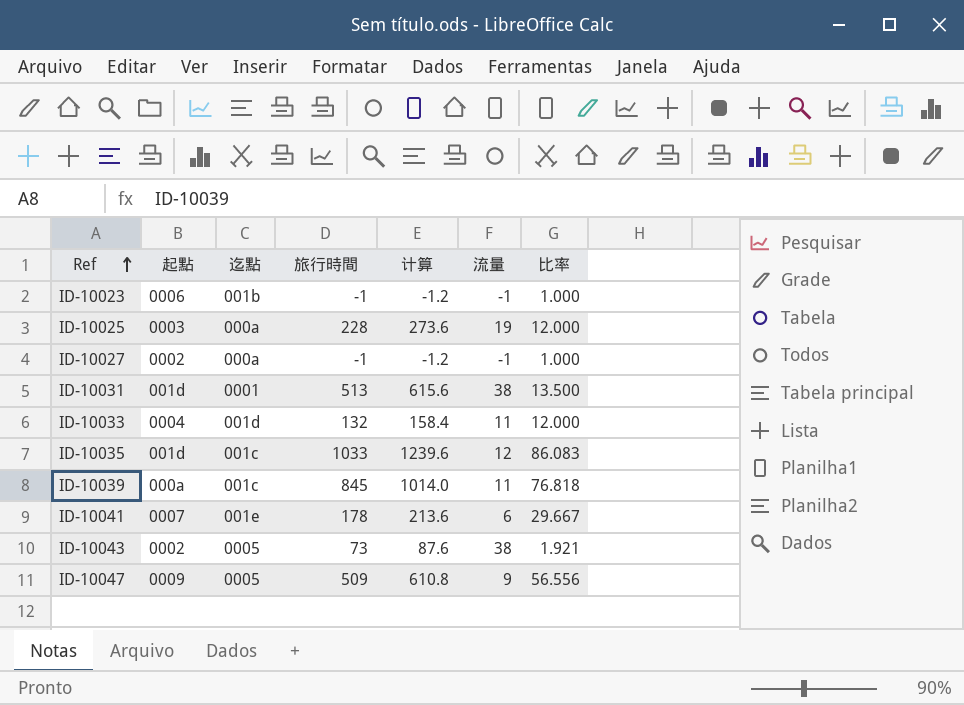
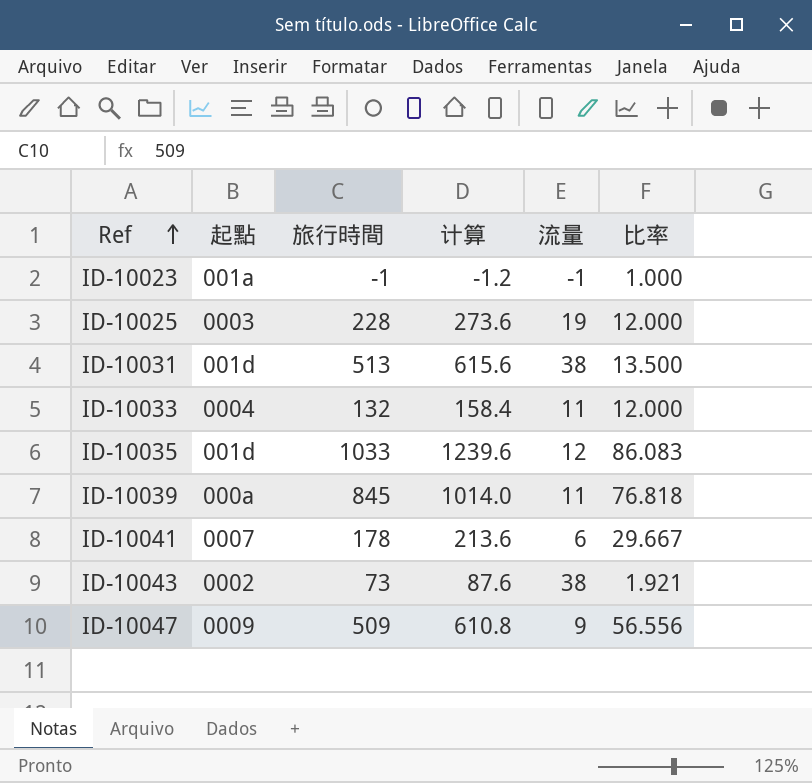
column 迄點 | position: 3 -> none
row ID-10027: 0002 | 000a | -1 | -1.2 | -1 | 1.000 -> none
ID-10023 | 起點: 0006 -> 001a

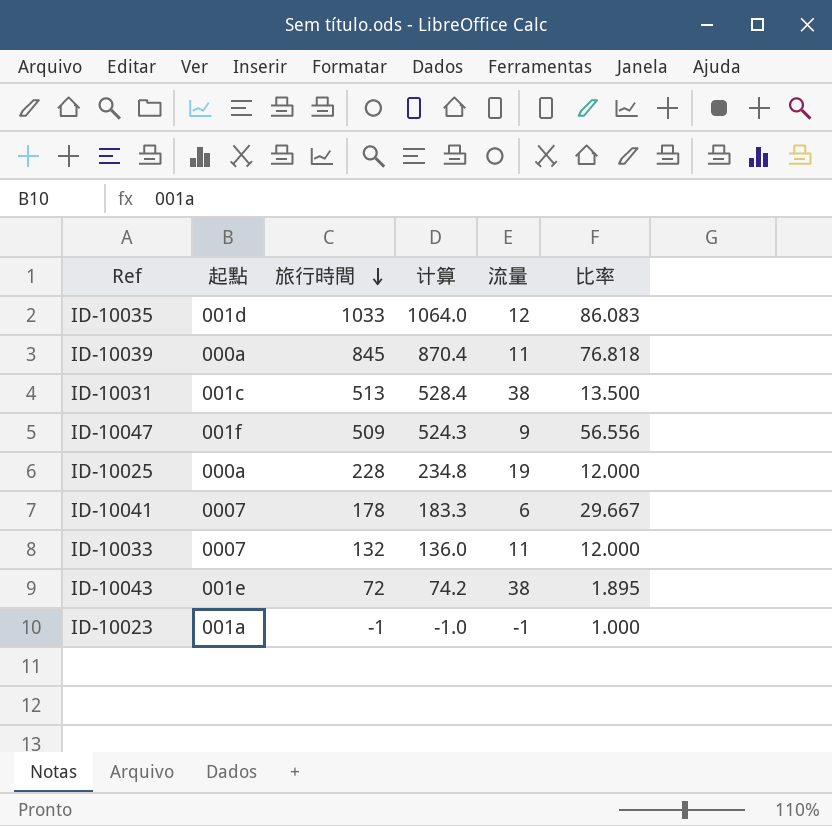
row order: Ref ascending -> 旅行時間 descending
column 计算 | formula: [旅行時間] * 1.2 -> [旅行時間] * 1.03
ID-10031 | 起點: 001d -> 001c
ID-10047 | 起點: 0009 -> 001f
ID-10025 | 起點: 0003 -> 000a
ID-10033 | 起點: 0004 -> 0007
ID-10043 | 起點: 0002 -> 001e
ID-10043 | 旅行時間: 73 -> 72
ID-10043 | 比率: 1.921 -> 1.895

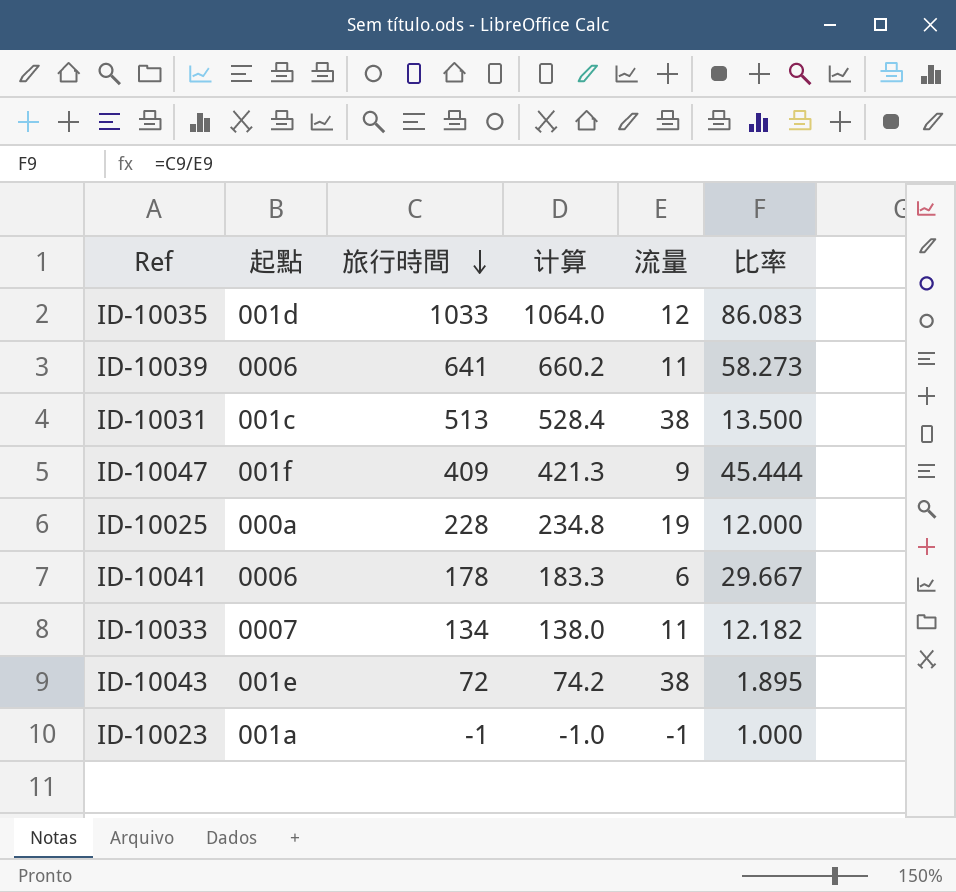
ID-10039 | 起點: 000a -> 0006
ID-10039 | 旅行時間: 845 -> 641
ID-10039 | 计算: 870.4 -> 660.2
ID-10039 | 比率: 76.818 -> 58.273
ID-10047 | 旅行時間: 509 -> 409
ID-10047 | 计算: 524.3 -> 421.3
ID-10047 | 比率: 56.556 -> 45.444
ID-10041 | 起點: 0007 -> 0006
ID-10033 | 旅行時間: 132 -> 134
ID-10033 | 计算: 136.0 -> 138.0
ID-10033 | 比率: 12.000 -> 12.182

